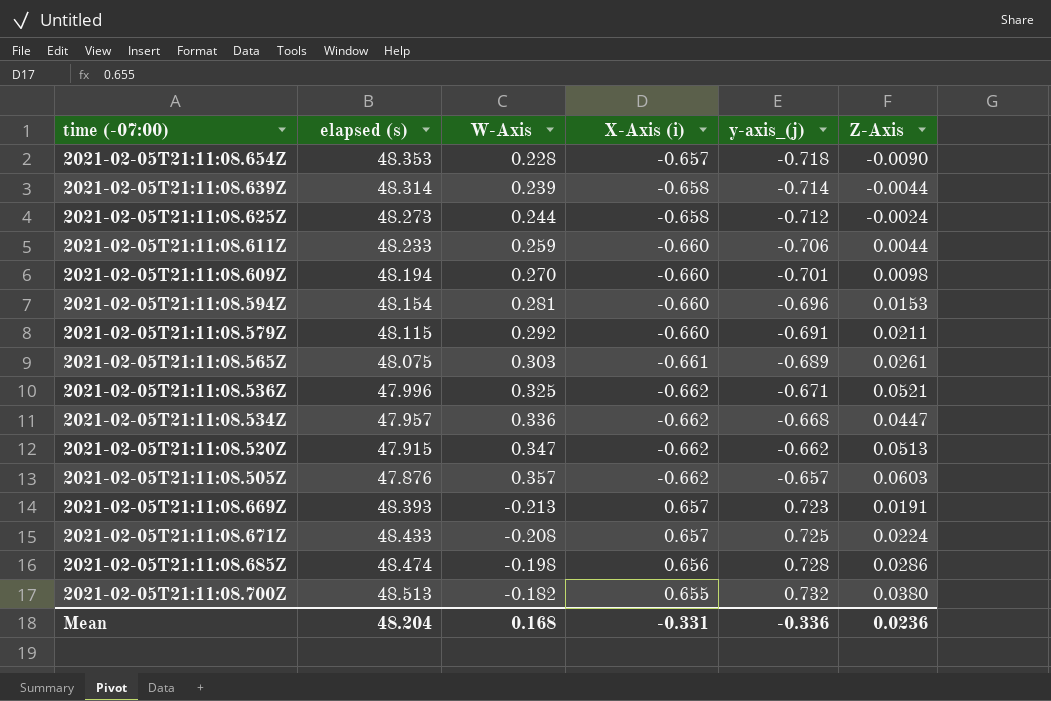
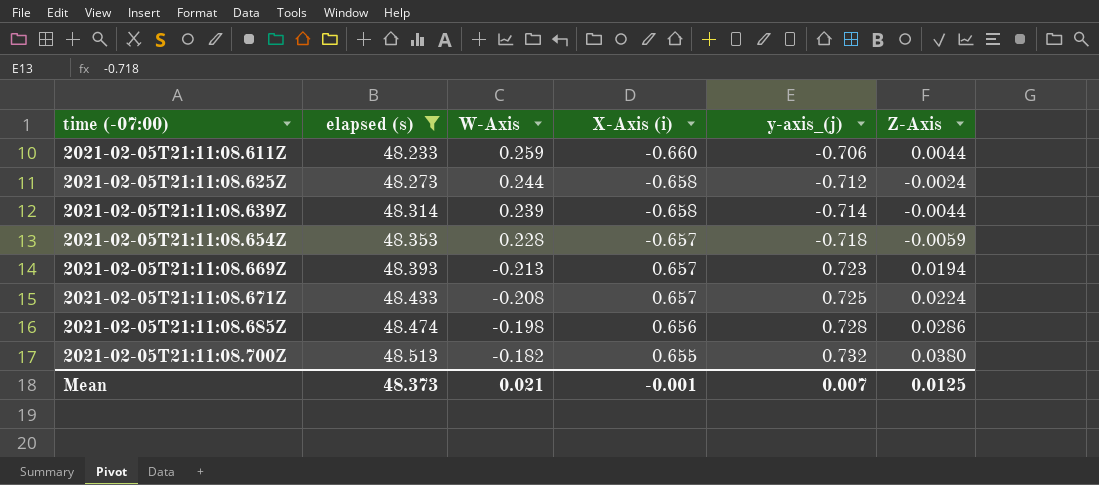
filter: none -> elapsed (s) >= 48.233
row order: y-axis_(j) ascending -> time (-07:00) ascending
2021-02-05T21:11:08.654Z | Z-Axis: -0.0090 -> -0.0059
2021-02-05T21:11:08.669Z | Z-Axis: 0.0191 -> 0.0194
Mean | elapsed (s): 48.204 -> 48.373
Mean | W-Axis: 0.168 -> 0.021
Mean | X-Axis (i): -0.331 -> -0.001
Mean | y-axis_(j): -0.336 -> 0.007
Mean | Z-Axis: 0.0236 -> 0.0125

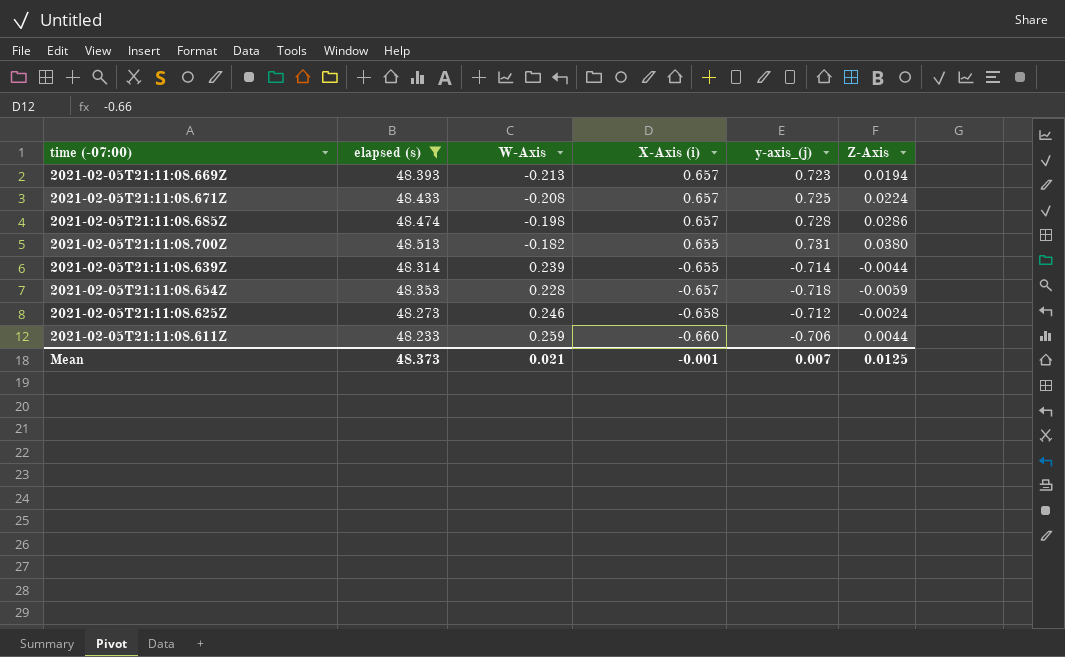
row order: time (-07:00) ascending -> X-Axis (i) descending
2021-02-05T21:11:08.685Z | X-Axis (i): 0.656 -> 0.657
2021-02-05T21:11:08.700Z | y-axis_(j): 0.732 -> 0.731
2021-02-05T21:11:08.639Z | X-Axis (i): -0.658 -> -0.655
2021-02-05T21:11:08.625Z | W-Axis: 0.244 -> 0.246

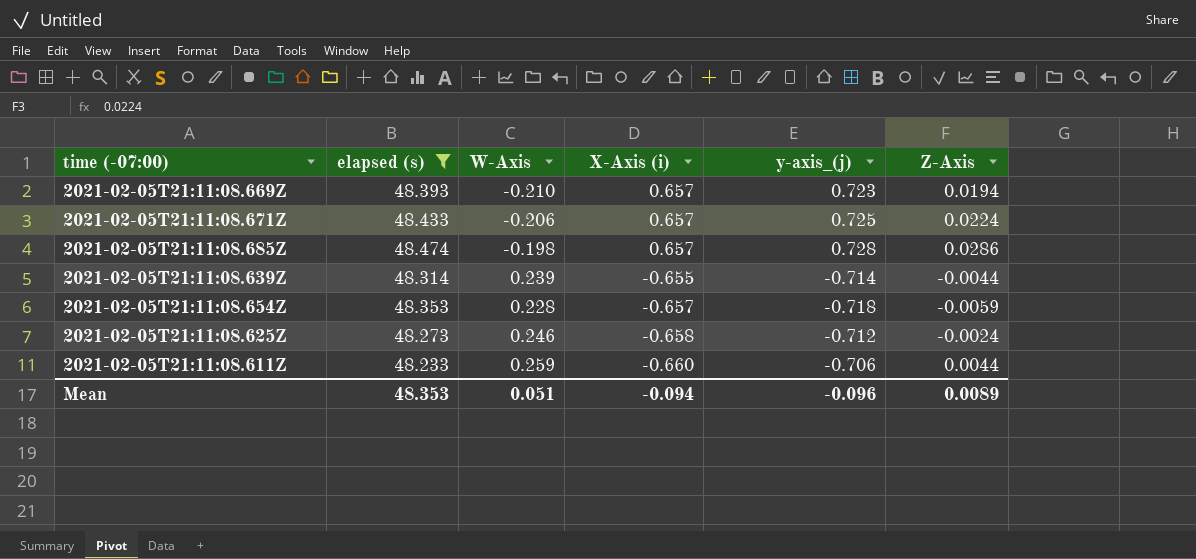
row 2021-02-05T21:11:08.700Z: 48.513 | -0.182 | 0.655 | 0.731 | 0.0380 -> none
2021-02-05T21:11:08.669Z | W-Axis: -0.213 -> -0.210
2021-02-05T21:11:08.671Z | W-Axis: -0.208 -> -0.206
Mean | elapsed (s): 48.373 -> 48.353
Mean | W-Axis: 0.021 -> 0.051
Mean | X-Axis (i): -0.001 -> -0.094
Mean | y-axis_(j): 0.007 -> -0.096
Mean | Z-Axis: 0.0125 -> 0.0089

